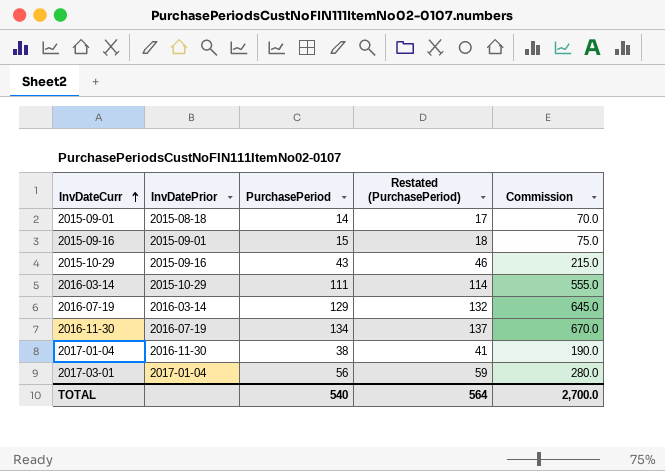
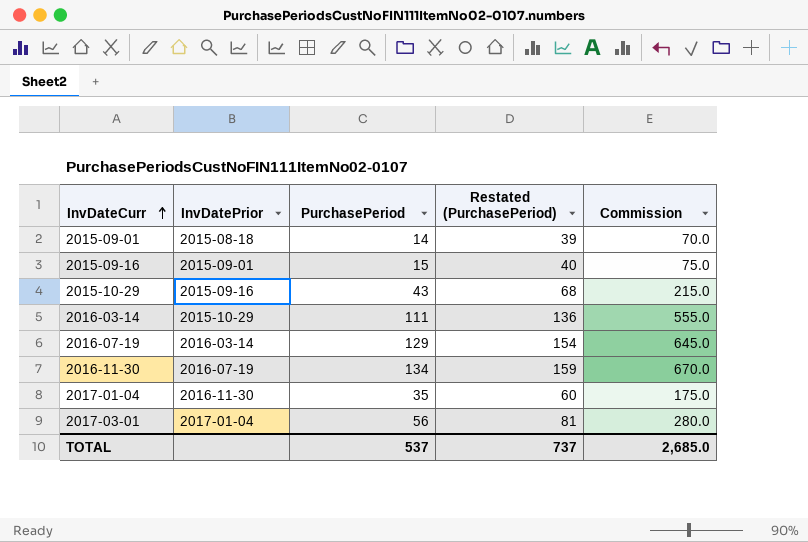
column Restated (PurchasePeriod) | formula: [PurchasePeriod] + 3 -> [PurchasePeriod] + 25
2017-01-04 | PurchasePeriod: 38 -> 35
2017-01-04 | Commission: 190.0 -> 175.0
TOTAL | PurchasePeriod: 540 -> 537
TOTAL | Restated (PurchasePeriod): 564 -> 737
TOTAL | Commission: 2,700.0 -> 2,685.0

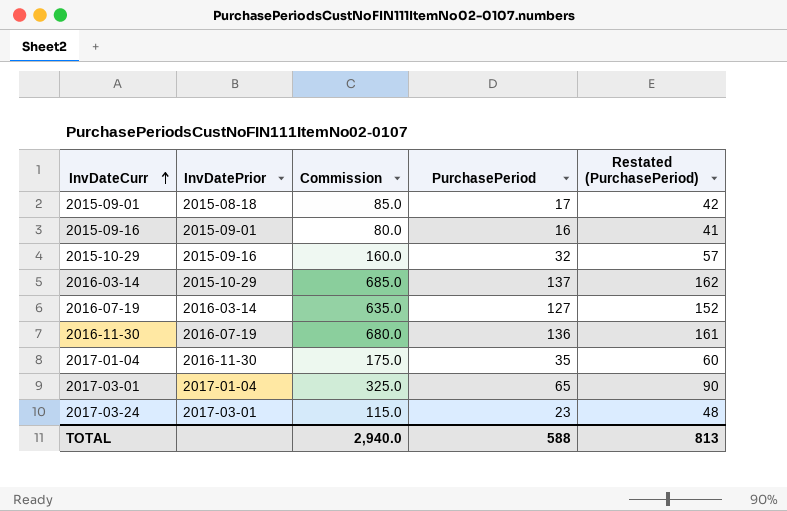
column Commission | position: 5 -> 3
2015-09-01 | Commission: 70.0 -> 85.0
2015-09-01 | PurchasePeriod: 14 -> 17
2015-09-01 | Restated (PurchasePeriod): 39 -> 42
2015-09-16 | Commission: 75.0 -> 80.0
2015-09-16 | PurchasePeriod: 15 -> 16
2015-09-16 | Restated (PurchasePeriod): 40 -> 41
2015-10-29 | Commission: 215.0 -> 160.0
2015-10-29 | PurchasePeriod: 43 -> 32
2015-10-29 | Restated (PurchasePeriod): 68 -> 57
2016-03-14 | Commission: 555.0 -> 685.0
2016-03-14 | PurchasePeriod: 111 -> 137
2016-03-14 | Restated (PurchasePeriod): 136 -> 162
2016-07-19 | Commission: 645.0 -> 635.0
2016-07-19 | PurchasePeriod: 129 -> 127
2016-07-19 | Restated (PurchasePeriod): 154 -> 152
2016-11-30 | Commission: 670.0 -> 680.0
2016-11-30 | PurchasePeriod: 134 -> 136
2016-11-30 | Restated (PurchasePeriod): 159 -> 161
2017-03-01 | Commission: 280.0 -> 325.0
2017-03-01 | PurchasePeriod: 56 -> 65
2017-03-01 | Restated (PurchasePeriod): 81 -> 90
row 2017-03-24: none -> 2017-03-01 | 115.0 | 23 | 48
TOTAL | Commission: 2,685.0 -> 2,940.0
TOTAL | PurchasePeriod: 537 -> 588
TOTAL | Restated (PurchasePeriod): 737 -> 813

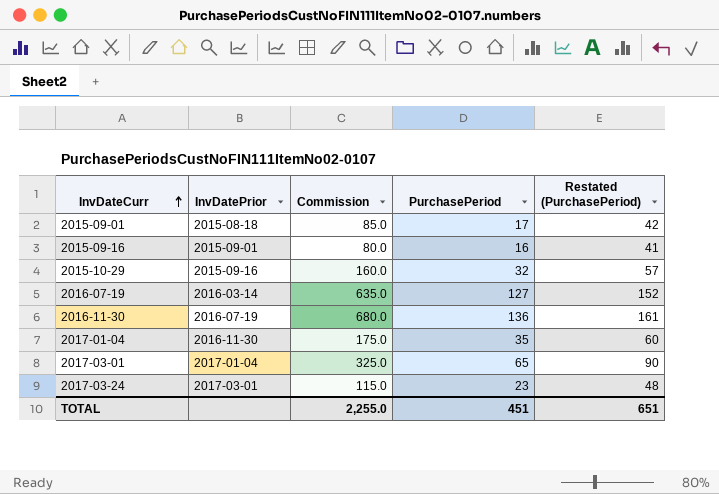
row 2016-03-14: 2015-10-29 | 685.0 | 137 | 162 -> none
TOTAL | Commission: 2,940.0 -> 2,255.0
TOTAL | PurchasePeriod: 588 -> 451
TOTAL | Restated (PurchasePeriod): 813 -> 651

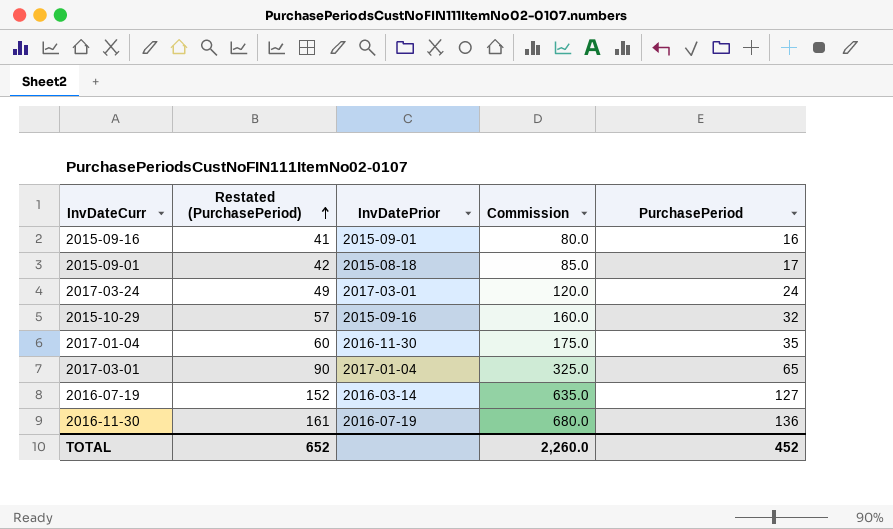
row order: InvDateCurr ascending -> Restated (PurchasePeriod) ascending
column Restated (PurchasePeriod) | position: 5 -> 2
2017-03-24 | Restated (PurchasePeriod): 48 -> 49
2017-03-24 | Commission: 115.0 -> 120.0
2017-03-24 | PurchasePeriod: 23 -> 24
TOTAL | Restated (PurchasePeriod): 651 -> 652
TOTAL | Commission: 2,255.0 -> 2,260.0
TOTAL | PurchasePeriod: 451 -> 452

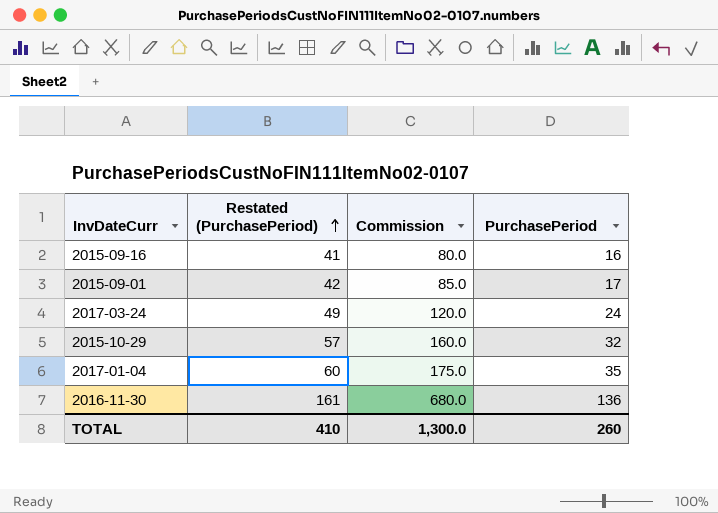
column InvDatePrior | position: 3 -> none
row 2017-03-01: 90 | 2017-01-04 | 325.0 | 65 -> none
row 2016-07-19: 152 | 2016-03-14 | 635.0 | 127 -> none
TOTAL | Restated (PurchasePeriod): 652 -> 410
TOTAL | Commission: 2,260.0 -> 1,300.0
TOTAL | PurchasePeriod: 452 -> 260

